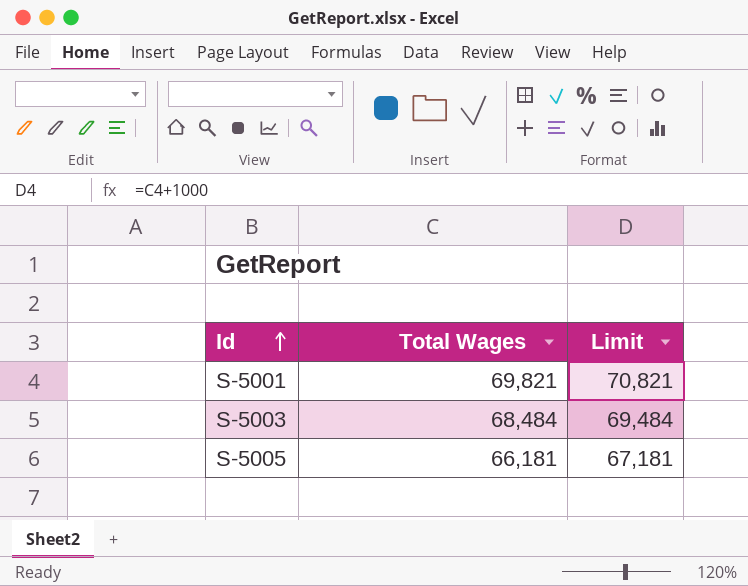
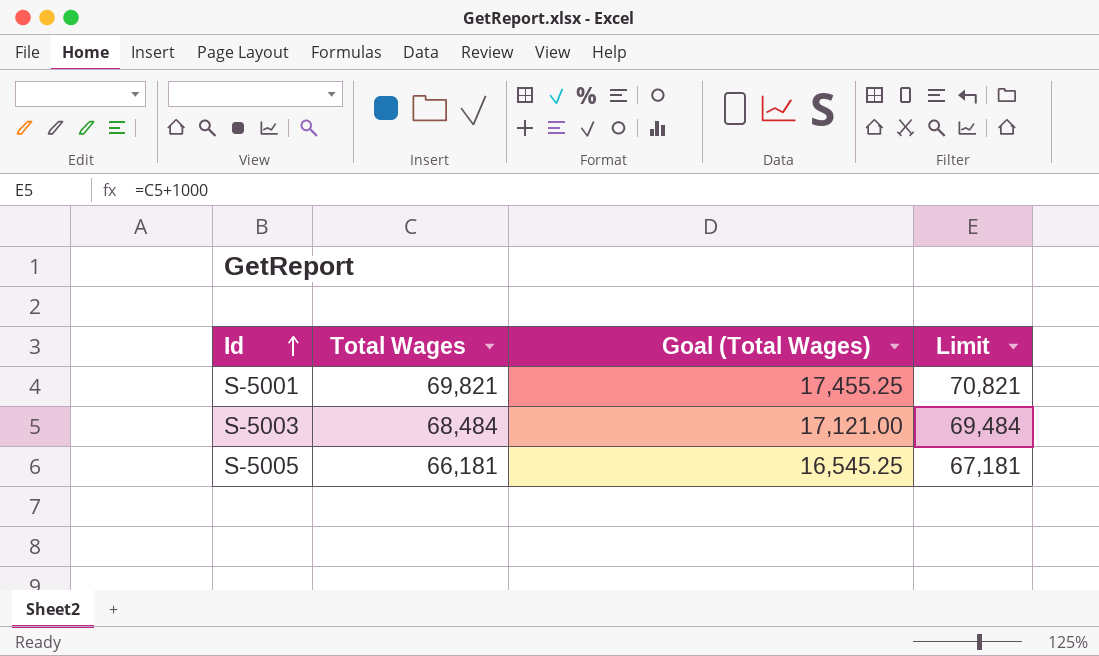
column Goal (Total Wages) | formula: none -> [Total Wages] * 0.25

